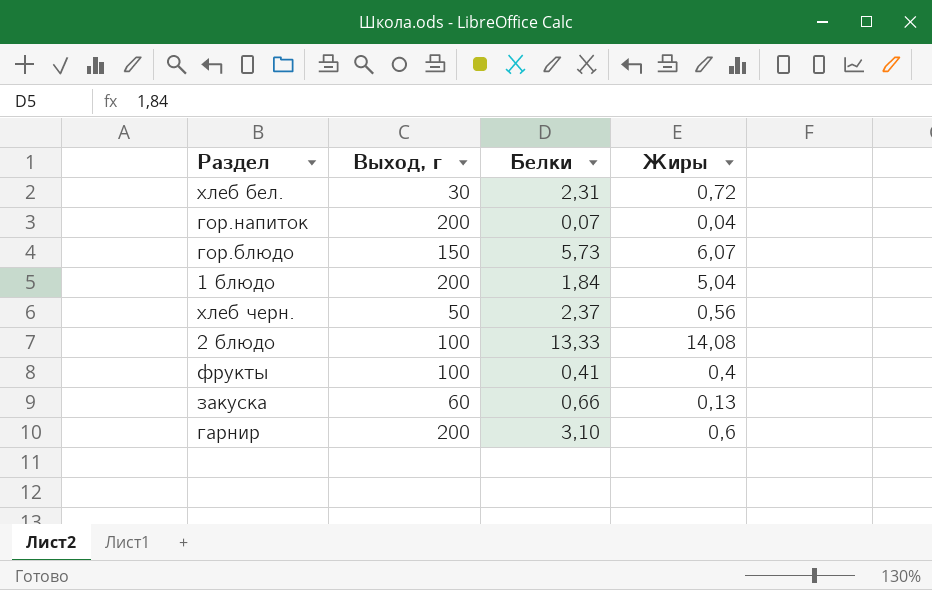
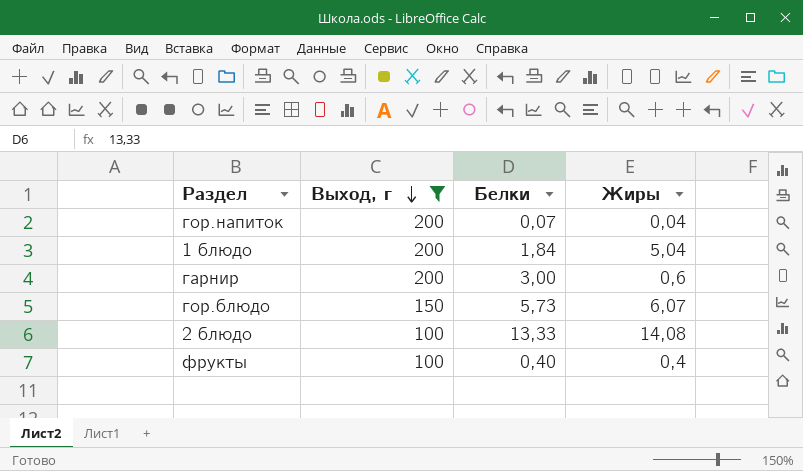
filter: none -> Выход, г >= 100
row order: none -> Выход, г descending
гарнир | Белки: 3,10 -> 3,00
фрукты | Белки: 0,41 -> 0,40

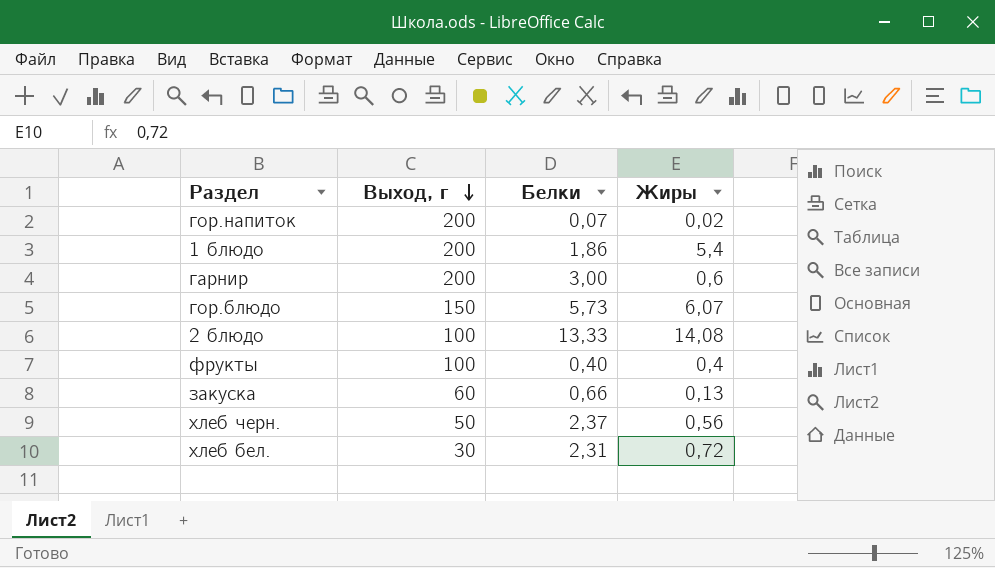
filter: Выход, г >= 100 -> none
гор.напиток | Жиры: 0,04 -> 0,02
1 блюдо | Белки: 1,84 -> 1,86
1 блюдо | Жиры: 5,04 -> 5,4

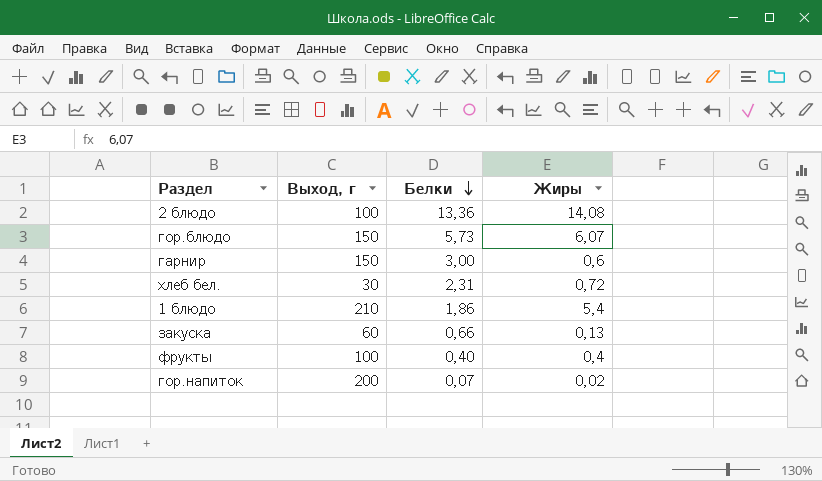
row order: Выход, г descending -> Белки descending
row хлеб черн.: 50 | 2,37 | 0,56 -> none
2 блюдо | Белки: 13,33 -> 13,36
гарнир | Выход, г: 200 -> 150
1 блюдо | Выход, г: 200 -> 210

